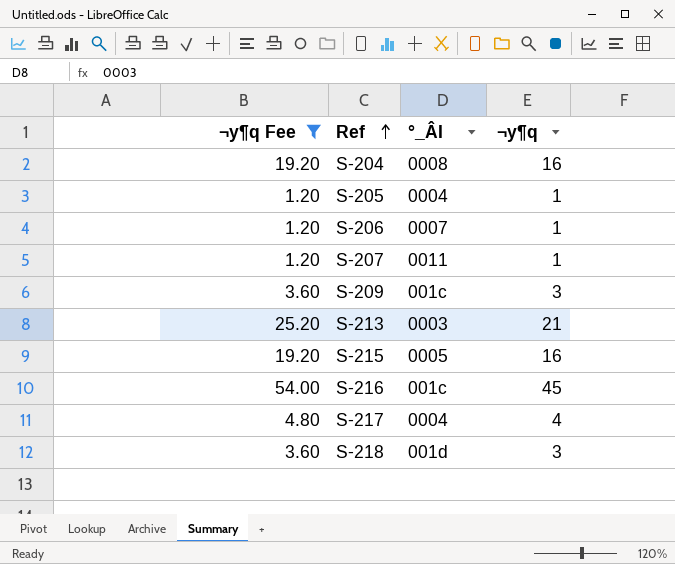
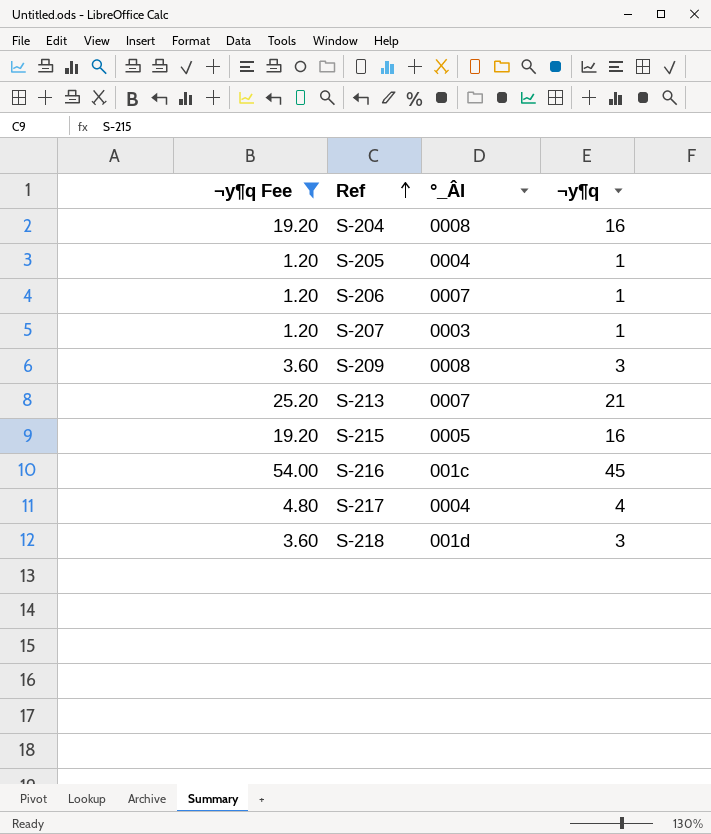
S-207 | °_ÂI: 0011 -> 0003
S-209 | °_ÂI: 001c -> 0008
S-213 | °_ÂI: 0003 -> 0007

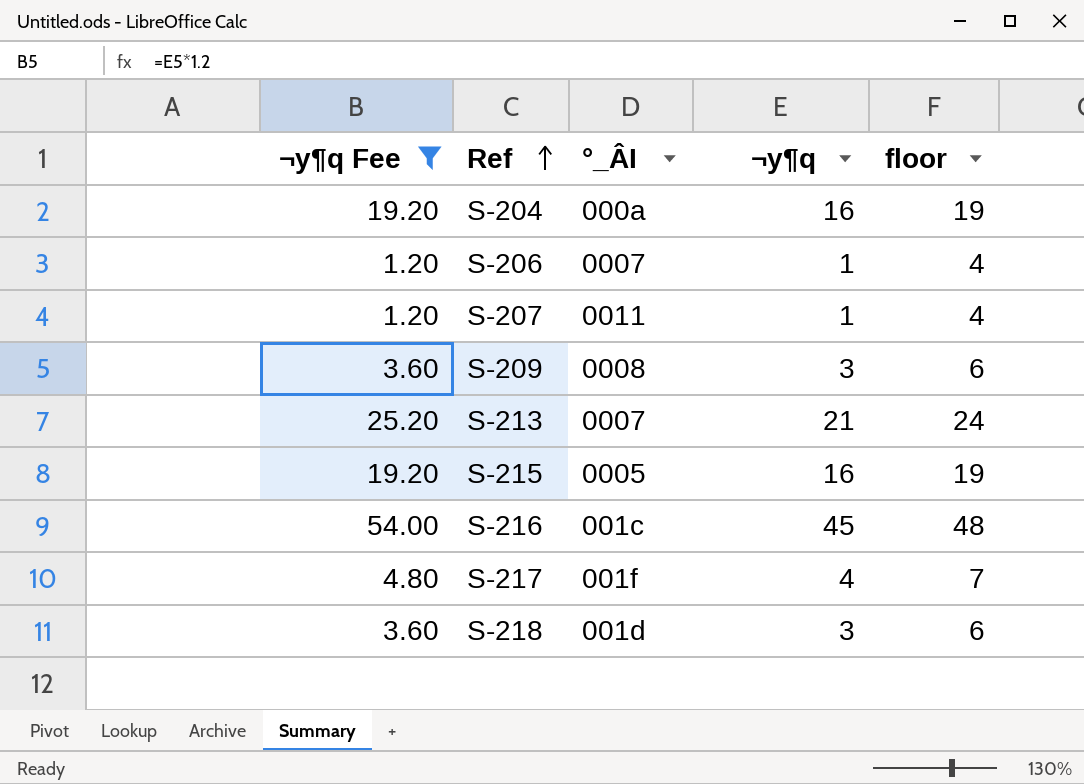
column floor | formula: none -> [¬y¶q] + 3
row S-205: 1.20 | 0004 | 1 -> none
S-204 | °_ÂI: 0008 -> 000a
S-207 | °_ÂI: 0003 -> 0011
S-217 | °_ÂI: 0004 -> 001f

